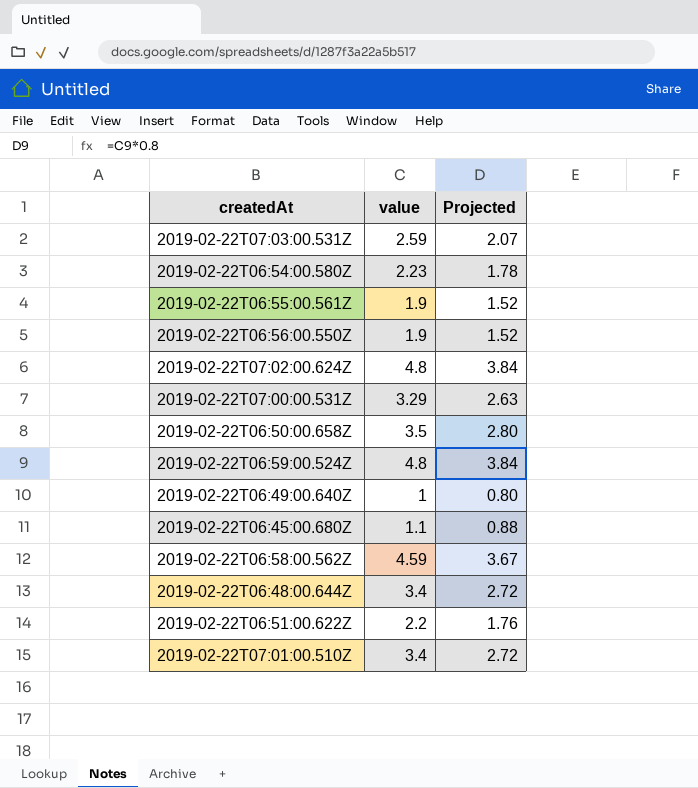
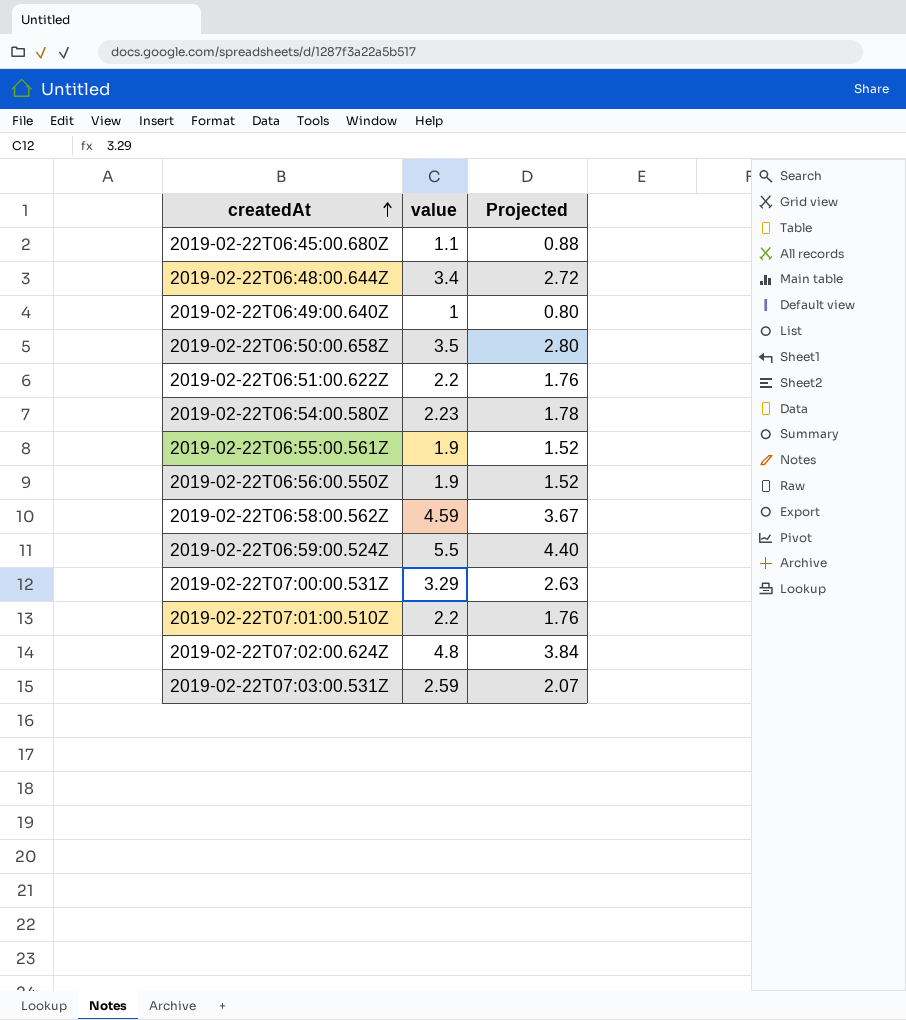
row order: none -> createdAt ascending
2019-02-22T06:59:00.524Z | value: 4.8 -> 5.5
2019-02-22T06:59:00.524Z | Projected: 3.84 -> 4.40
2019-02-22T07:01:00.510Z | value: 3.4 -> 2.2
2019-02-22T07:01:00.510Z | Projected: 2.72 -> 1.76

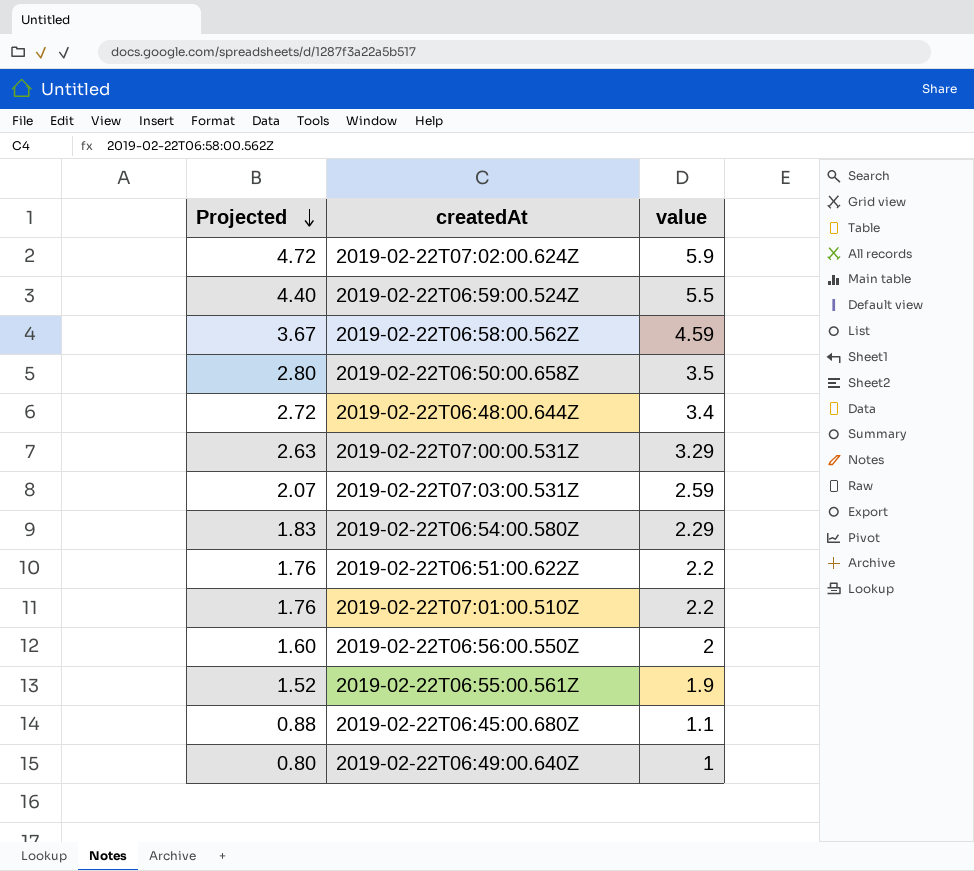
row order: createdAt ascending -> Projected descending
column Projected | position: 3 -> 1
2019-02-22T07:02:00.624Z | Projected: 3.84 -> 4.72
2019-02-22T07:02:00.624Z | value: 4.8 -> 5.9
2019-02-22T06:54:00.580Z | Projected: 1.78 -> 1.83
2019-02-22T06:54:00.580Z | value: 2.23 -> 2.29
2019-02-22T06:56:00.550Z | Projected: 1.52 -> 1.60
2019-02-22T06:56:00.550Z | value: 1.9 -> 2

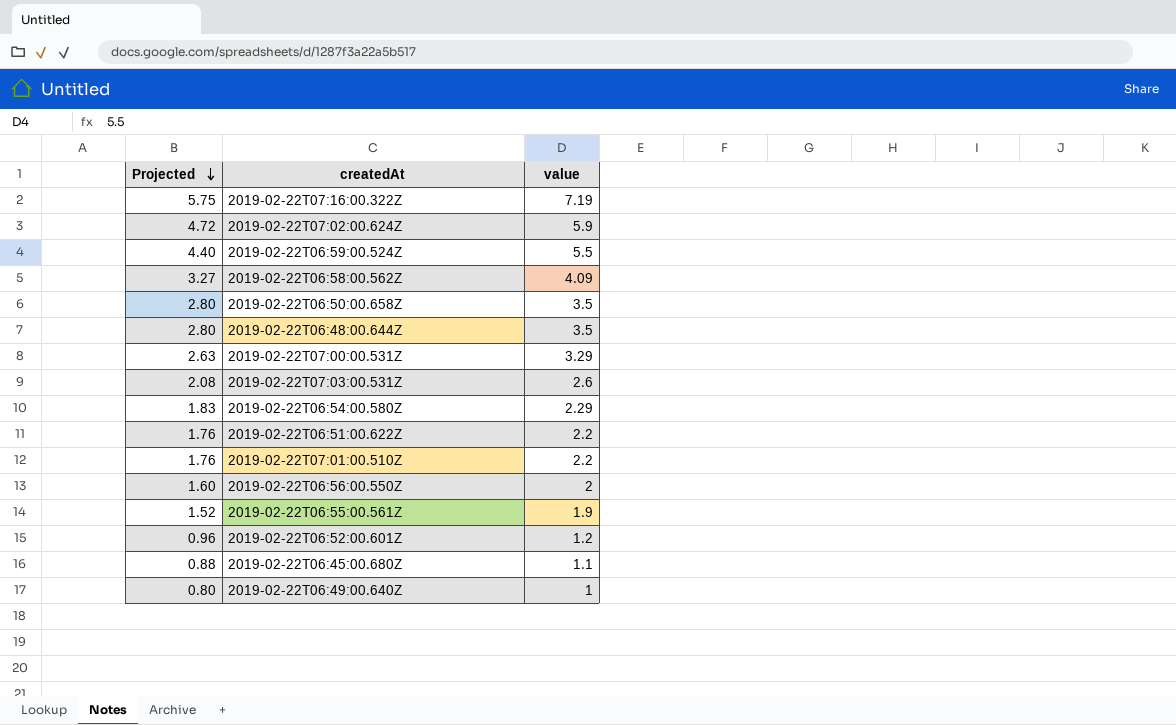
row 2019-02-22T07:16:00.322Z: none -> 5.75 | 7.19
2019-02-22T06:58:00.562Z | Projected: 3.67 -> 3.27
2019-02-22T06:58:00.562Z | value: 4.59 -> 4.09
2019-02-22T06:48:00.644Z | Projected: 2.72 -> 2.80
2019-02-22T06:48:00.644Z | value: 3.4 -> 3.5
2019-02-22T07:03:00.531Z | Projected: 2.07 -> 2.08
2019-02-22T07:03:00.531Z | value: 2.59 -> 2.6
row 2019-02-22T06:52:00.601Z: none -> 0.96 | 1.2

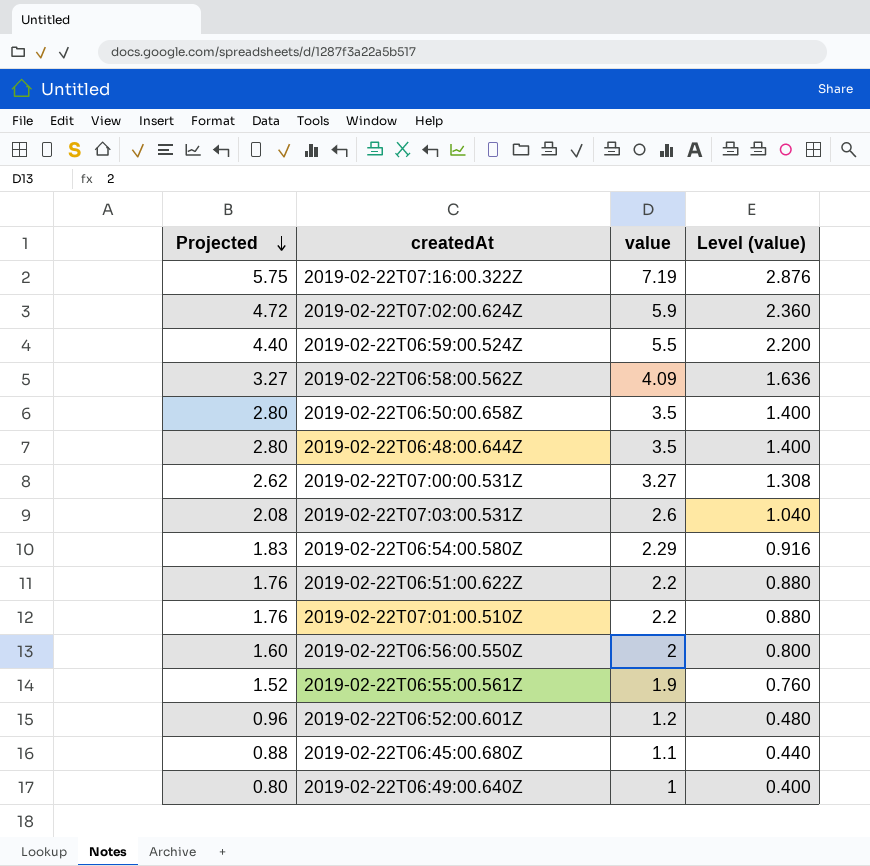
column Level (value) | formula: none -> [value] * 0.4
2019-02-22T07:00:00.531Z | Projected: 2.63 -> 2.62
2019-02-22T07:00:00.531Z | value: 3.29 -> 3.27

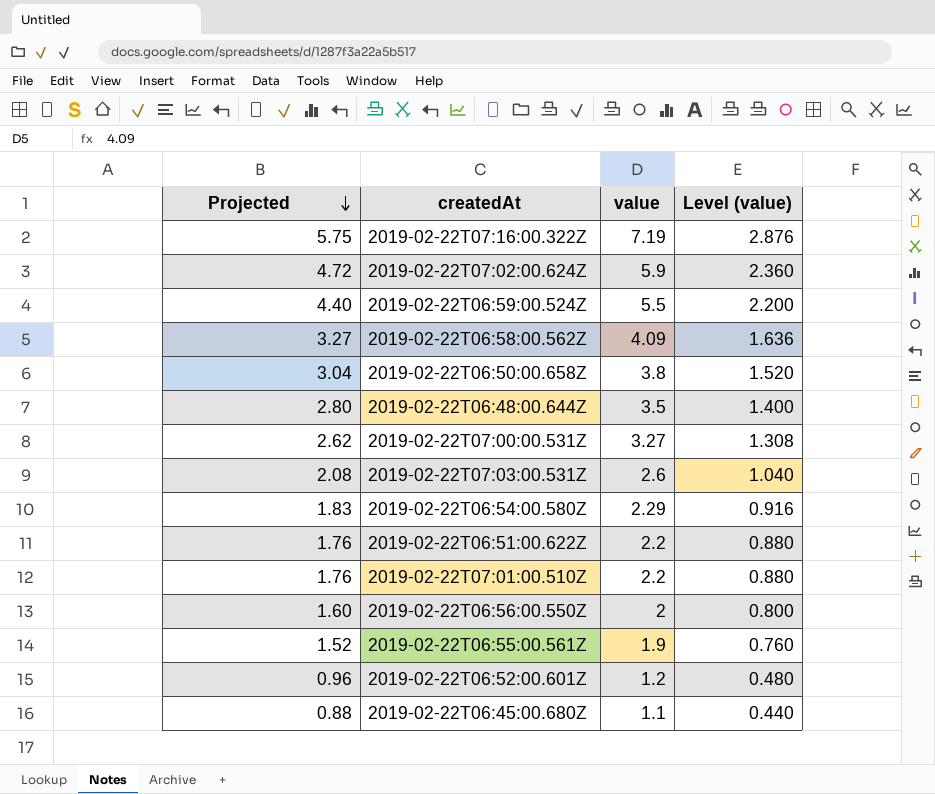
row 2019-02-22T06:49:00.640Z: 0.80 | 1 | 0.400 -> none
2019-02-22T06:50:00.658Z | Projected: 2.80 -> 3.04
2019-02-22T06:50:00.658Z | value: 3.5 -> 3.8
2019-02-22T06:50:00.658Z | Level (value): 1.400 -> 1.520

